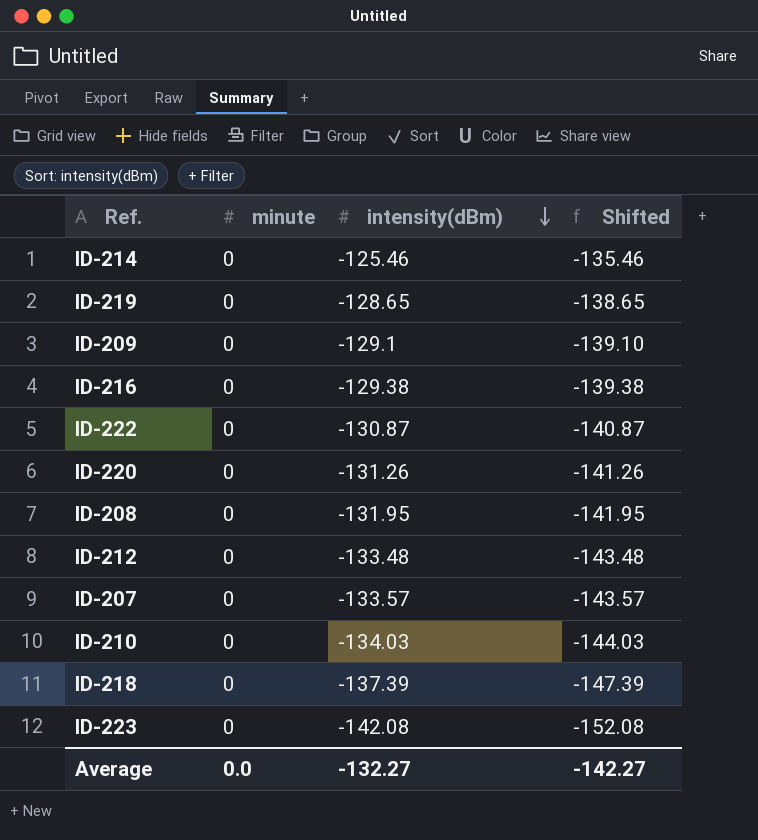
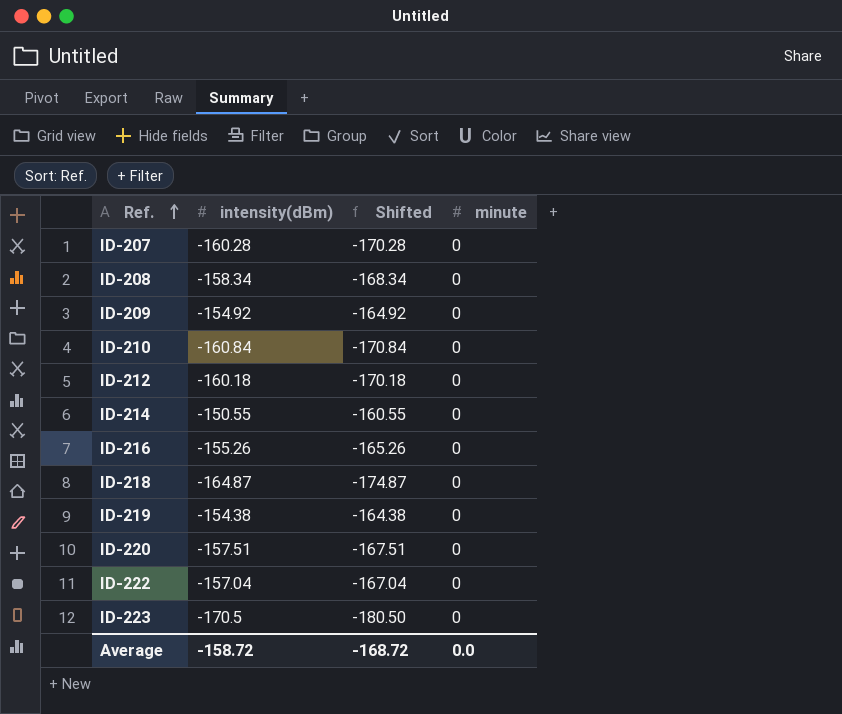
row order: intensity(dBm) descending -> Ref. ascending
column minute | position: 2 -> 4
ID-207 | intensity(dBm): -133.57 -> -160.28
ID-207 | Shifted: -143.57 -> -170.28
ID-208 | intensity(dBm): -131.95 -> -158.34
ID-208 | Shifted: -141.95 -> -168.34
ID-209 | intensity(dBm): -129.1 -> -154.92
ID-209 | Shifted: -139.10 -> -164.92
ID-210 | intensity(dBm): -134.03 -> -160.84
ID-210 | Shifted: -144.03 -> -170.84
ID-212 | intensity(dBm): -133.48 -> -160.18
ID-212 | Shifted: -143.48 -> -170.18
ID-214 | intensity(dBm): -125.46 -> -150.55
ID-214 | Shifted: -135.46 -> -160.55
ID-216 | intensity(dBm): -129.38 -> -155.26
ID-216 | Shifted: -139.38 -> -165.26
ID-218 | intensity(dBm): -137.39 -> -164.87
ID-218 | Shifted: -147.39 -> -174.87
ID-219 | intensity(dBm): -128.65 -> -154.38
ID-219 | Shifted: -138.65 -> -164.38
ID-220 | intensity(dBm): -131.26 -> -157.51
ID-220 | Shifted: -141.26 -> -167.51
ID-222 | intensity(dBm): -130.87 -> -157.04
ID-222 | Shifted: -140.87 -> -167.04
ID-223 | intensity(dBm): -142.08 -> -170.5
ID-223 | Shifted: -152.08 -> -180.50
Average | intensity(dBm): -132.27 -> -158.72
Average | Shifted: -142.27 -> -168.72

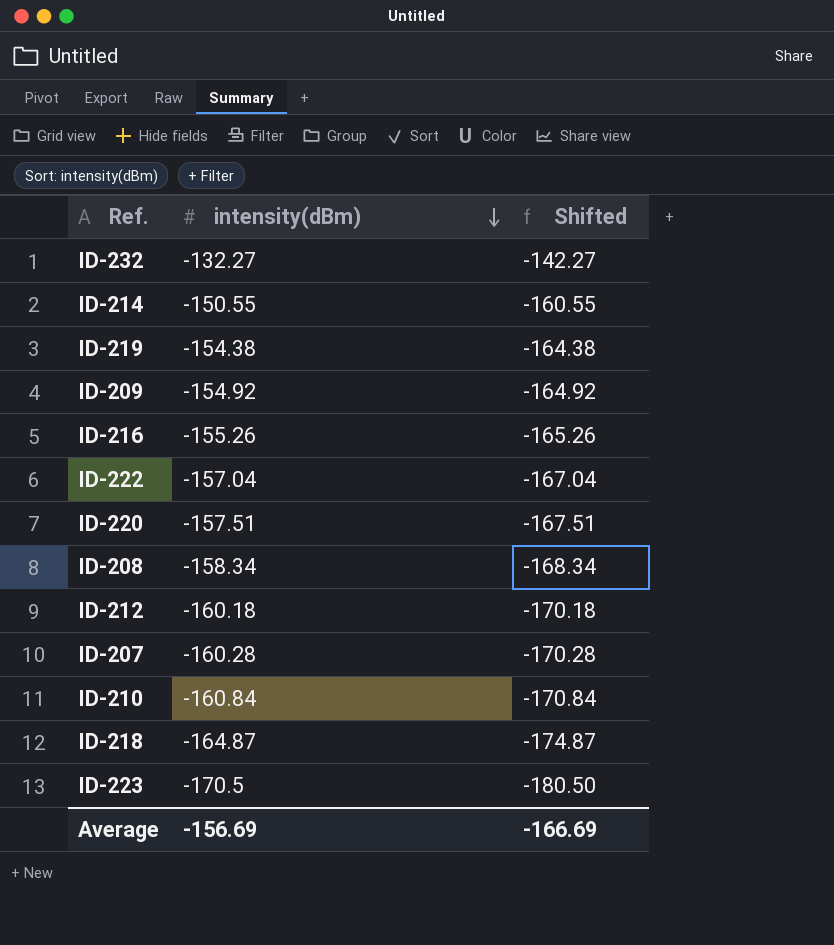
row order: Ref. ascending -> intensity(dBm) descending
column minute | position: 4 -> none
row ID-232: none -> -132.27 | -142.27
Average | intensity(dBm): -158.72 -> -156.69
Average | Shifted: -168.72 -> -166.69

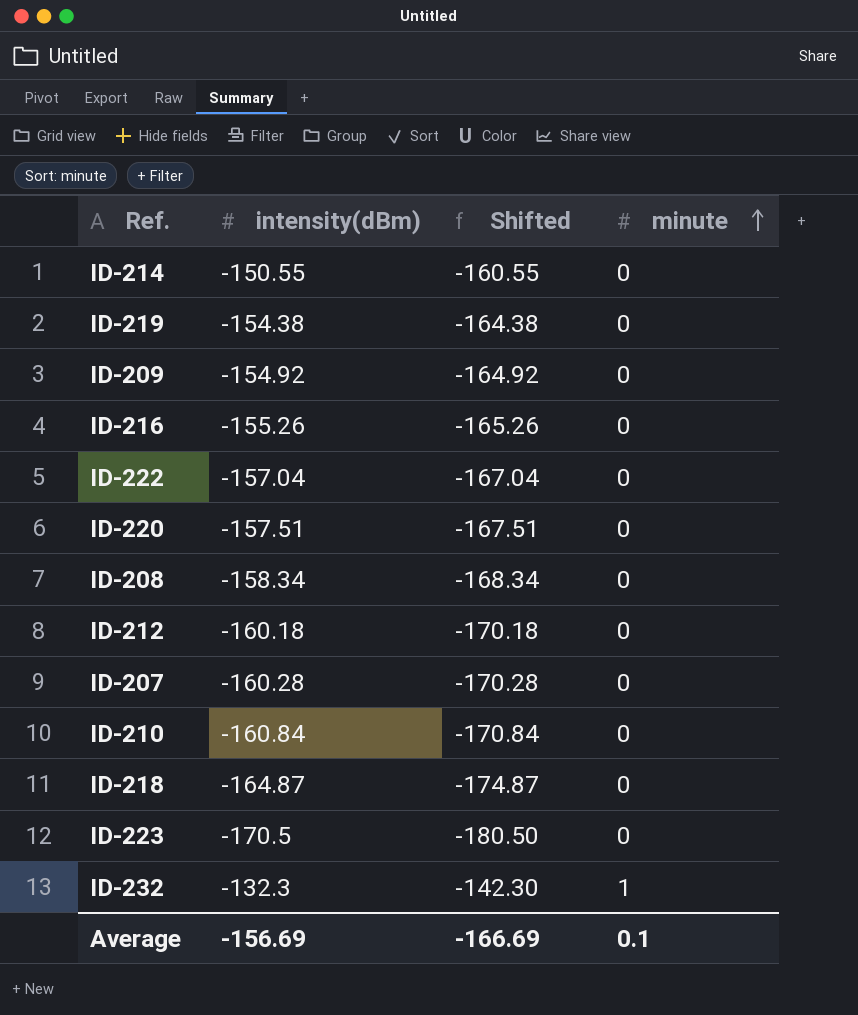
row order: intensity(dBm) descending -> minute ascending
column minute | position: none -> 4
ID-232 | intensity(dBm): -132.27 -> -132.3
ID-232 | Shifted: -142.27 -> -142.30

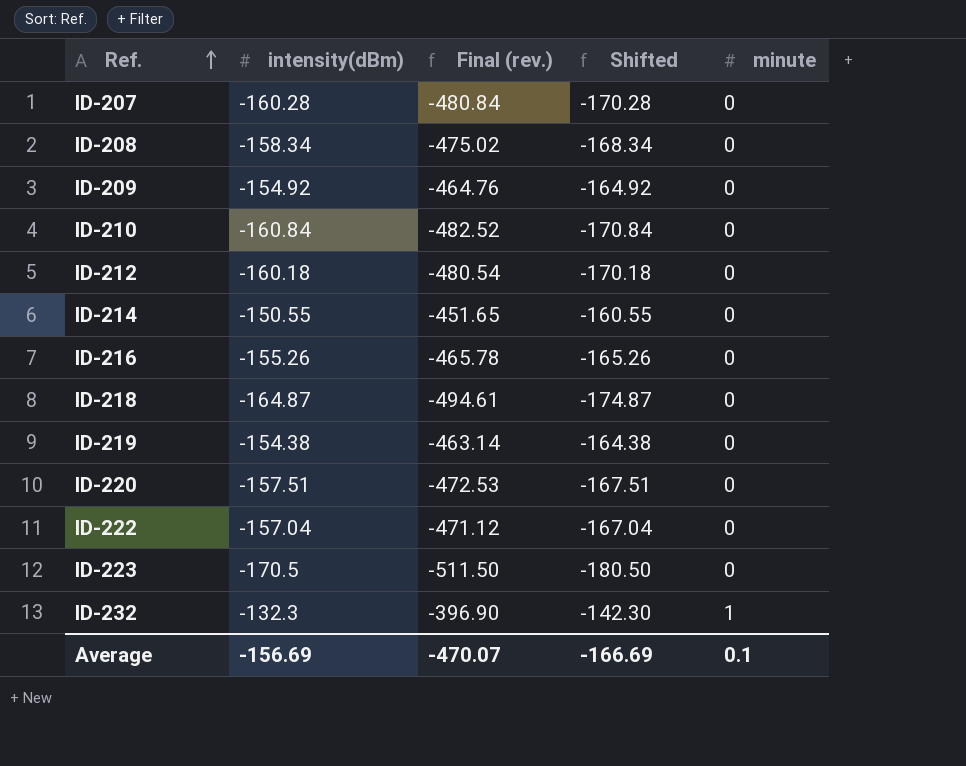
row order: minute ascending -> Ref. ascending
column Final (rev.) | formula: none -> [intensity(dBm)] * 3

